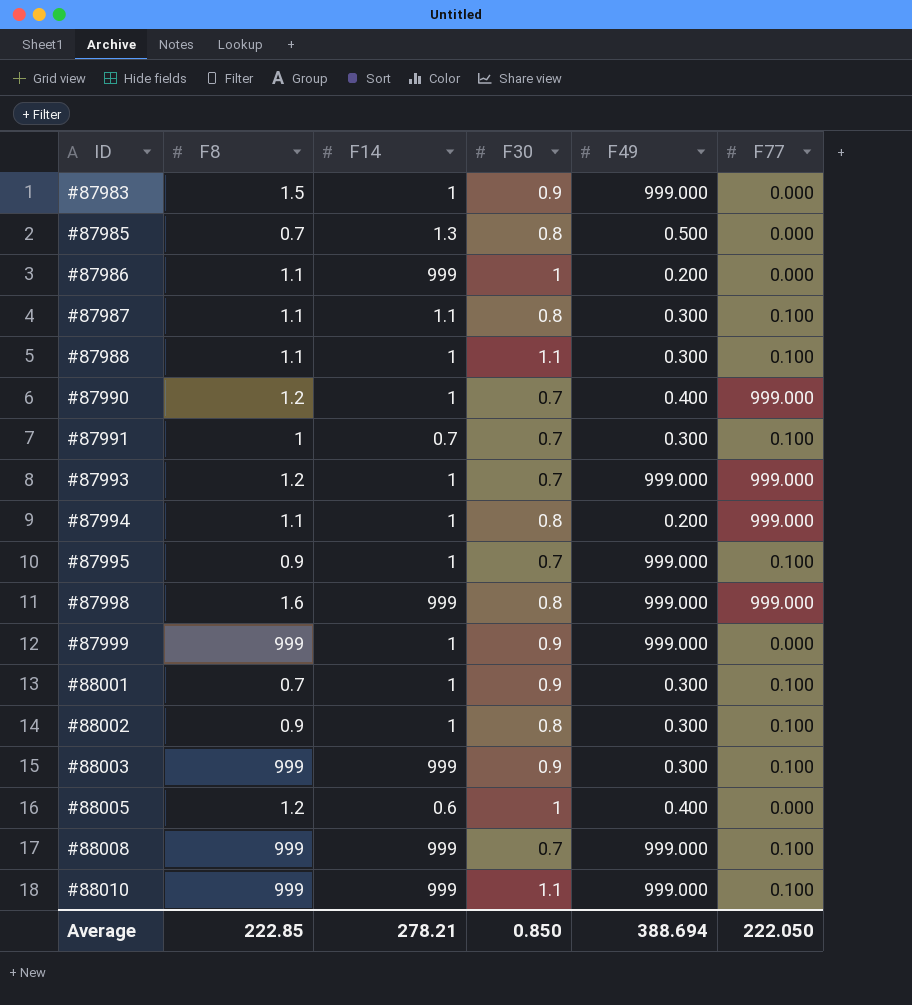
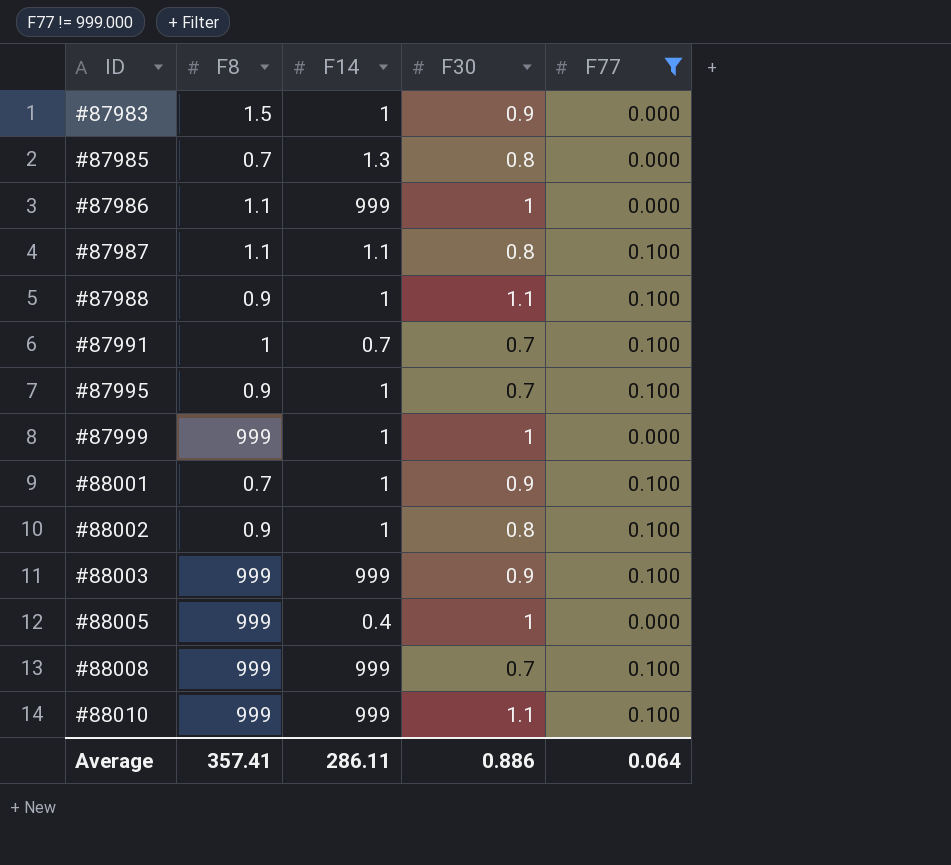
filter: none -> F77 != 999.000
column F49 | position: 5 -> none
#87988 | F8: 1.1 -> 0.9
#87999 | F30: 0.9 -> 1
#88005 | F8: 1.2 -> 999
#88005 | F14: 0.6 -> 0.4
Average | F8: 222.85 -> 357.41
Average | F14: 278.21 -> 286.11
Average | F30: 0.850 -> 0.886
Average | F77: 222.050 -> 0.064

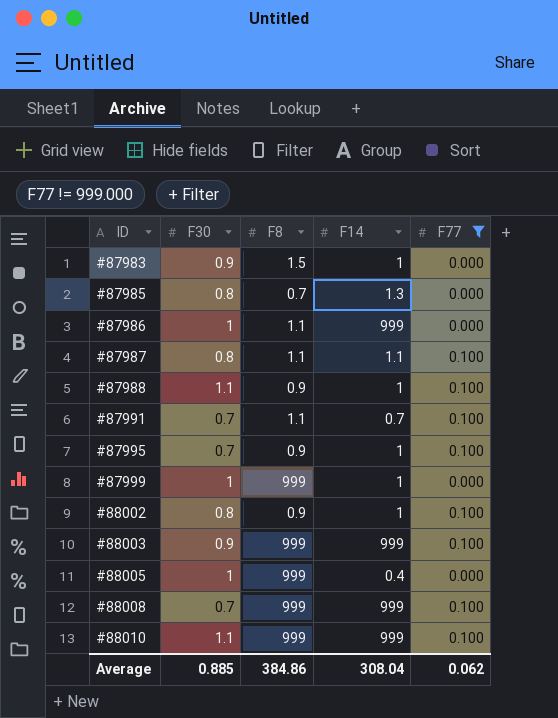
column F30 | position: 4 -> 2
row #88001: 0.7 | 1 | 0.9 | 0.100 -> none
#87991 | F8: 1 -> 1.1
Average | F30: 0.886 -> 0.885
Average | F8: 357.41 -> 384.86
Average | F14: 286.11 -> 308.04
Average | F77: 0.064 -> 0.062

